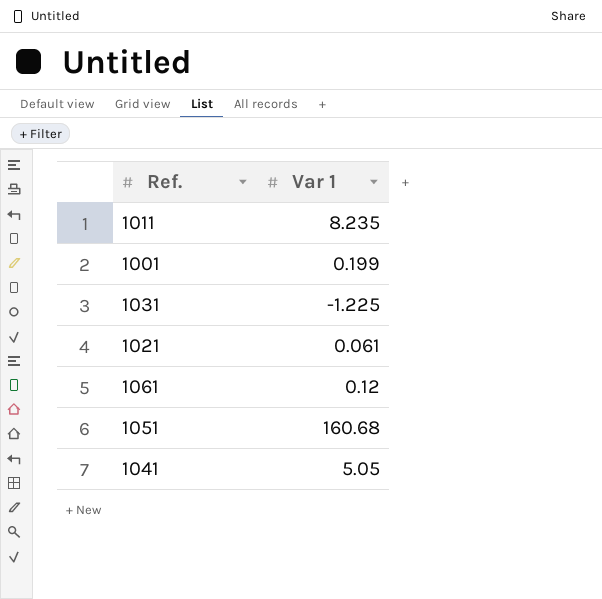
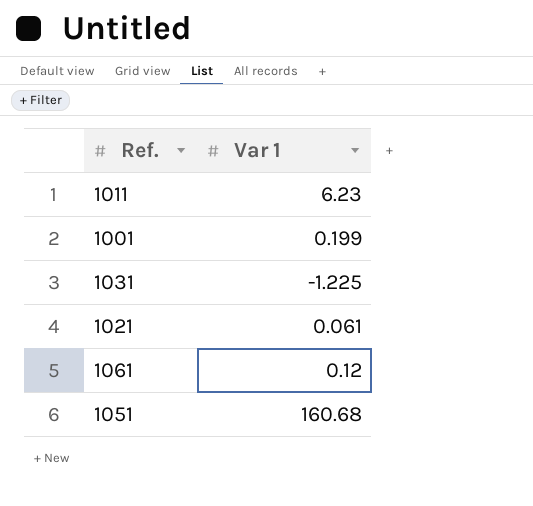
row 1041: 5.05 -> none
1011 | Var 1: 8.235 -> 6.23

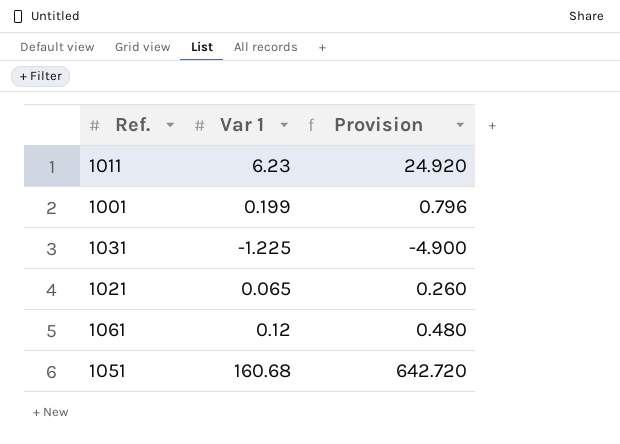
column Provision | formula: none -> [Var 1] * 4
1021 | Var 1: 0.061 -> 0.065

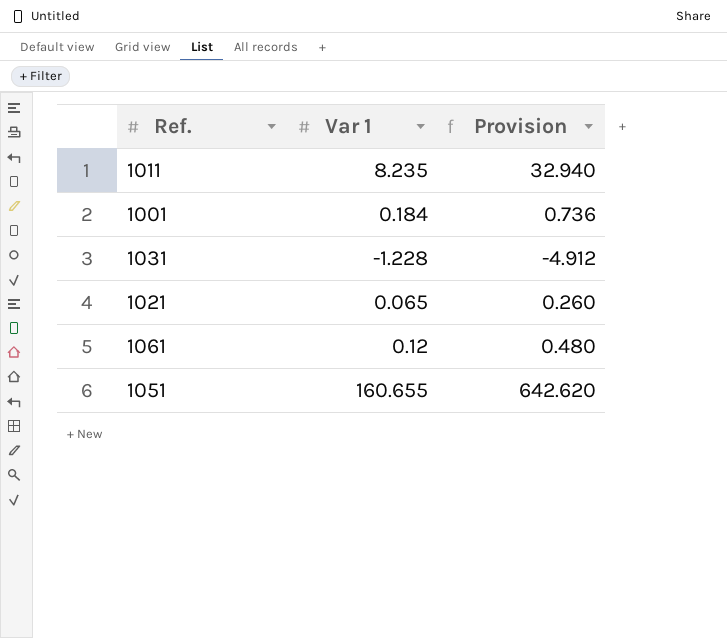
1011 | Var 1: 6.23 -> 8.235
1011 | Provision: 24.920 -> 32.940
1001 | Var 1: 0.199 -> 0.184
1001 | Provision: 0.796 -> 0.736
1031 | Var 1: -1.225 -> -1.228
1031 | Provision: -4.900 -> -4.912
1051 | Var 1: 160.68 -> 160.655
1051 | Provision: 642.720 -> 642.620

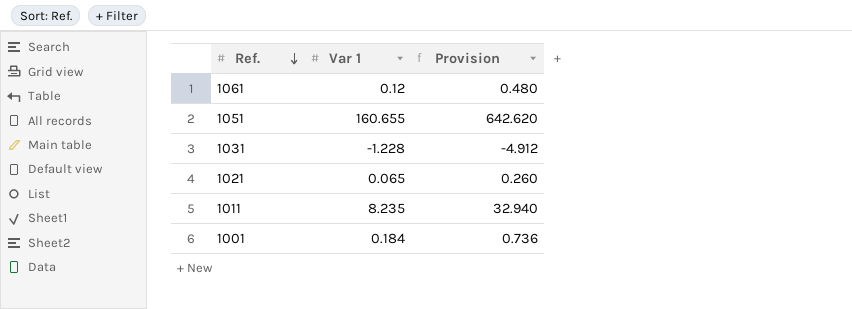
row order: none -> Ref. descending

